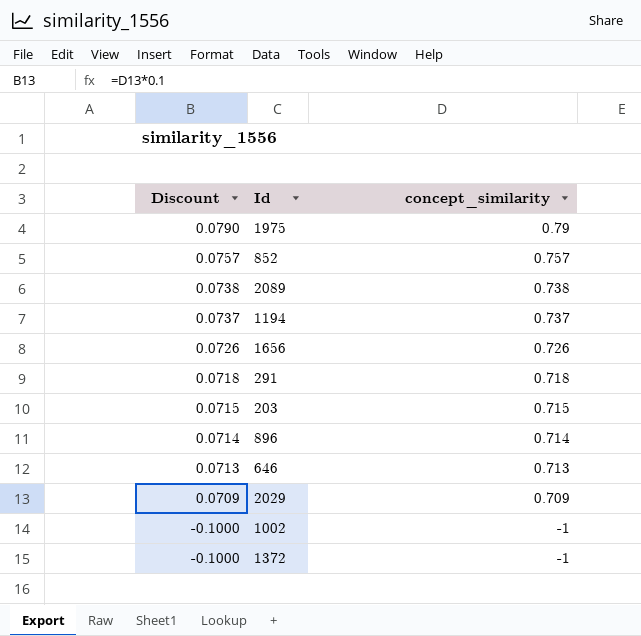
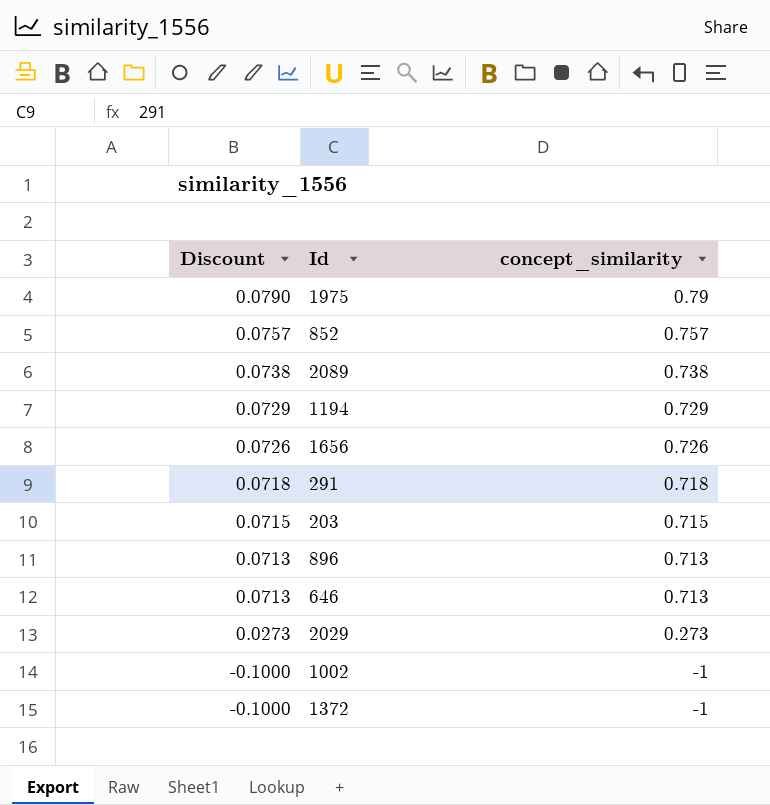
1194 | Discount: 0.0737 -> 0.0729
1194 | concept_similarity: 0.737 -> 0.729
896 | Discount: 0.0714 -> 0.0713
896 | concept_similarity: 0.714 -> 0.713
2029 | Discount: 0.0709 -> 0.0273
2029 | concept_similarity: 0.709 -> 0.273

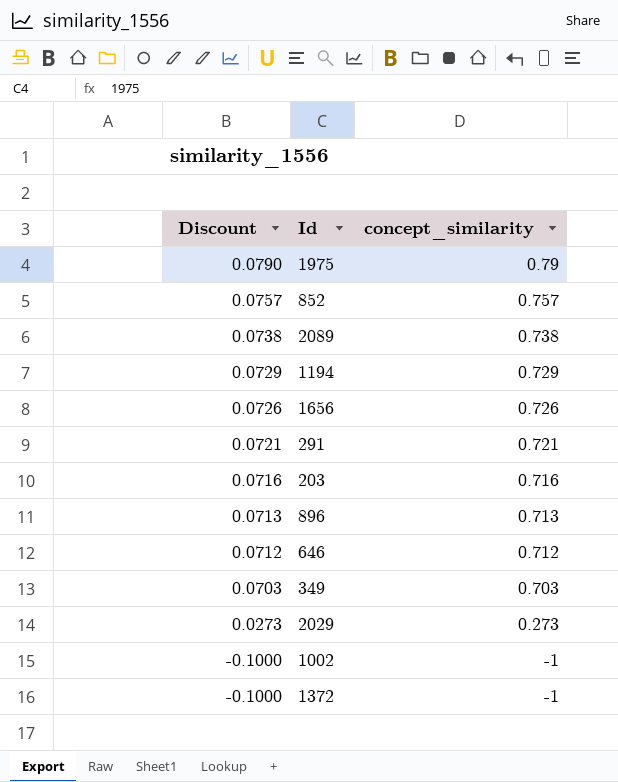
291 | Discount: 0.0718 -> 0.0721
291 | concept_similarity: 0.718 -> 0.721
203 | Discount: 0.0715 -> 0.0716
203 | concept_similarity: 0.715 -> 0.716
646 | Discount: 0.0713 -> 0.0712
646 | concept_similarity: 0.713 -> 0.712
row 349: none -> 0.0703 | 0.703

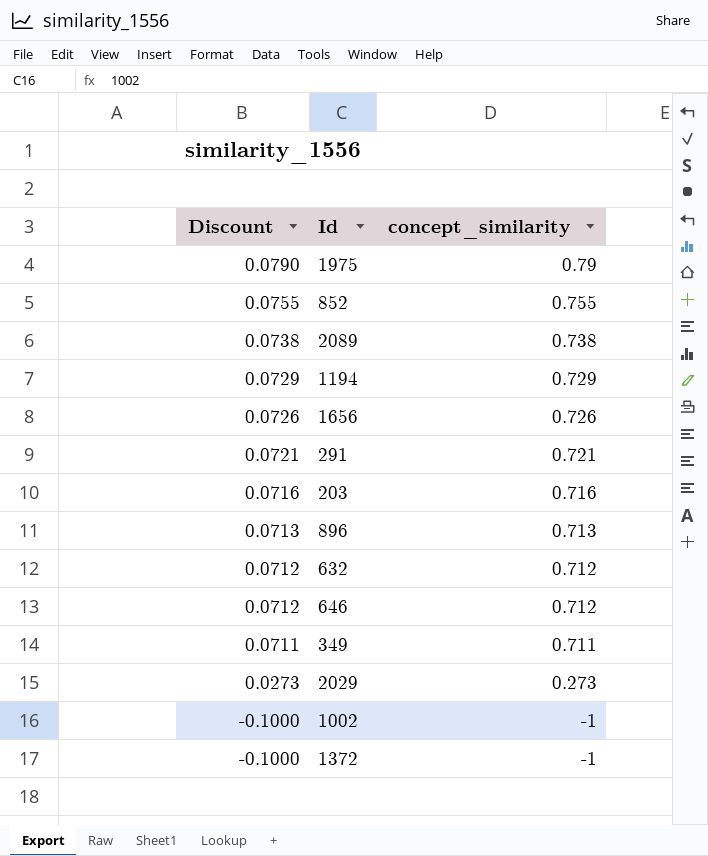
852 | Discount: 0.0757 -> 0.0755
852 | concept_similarity: 0.757 -> 0.755
row 632: none -> 0.0712 | 0.712
349 | Discount: 0.0703 -> 0.0711
349 | concept_similarity: 0.703 -> 0.711

